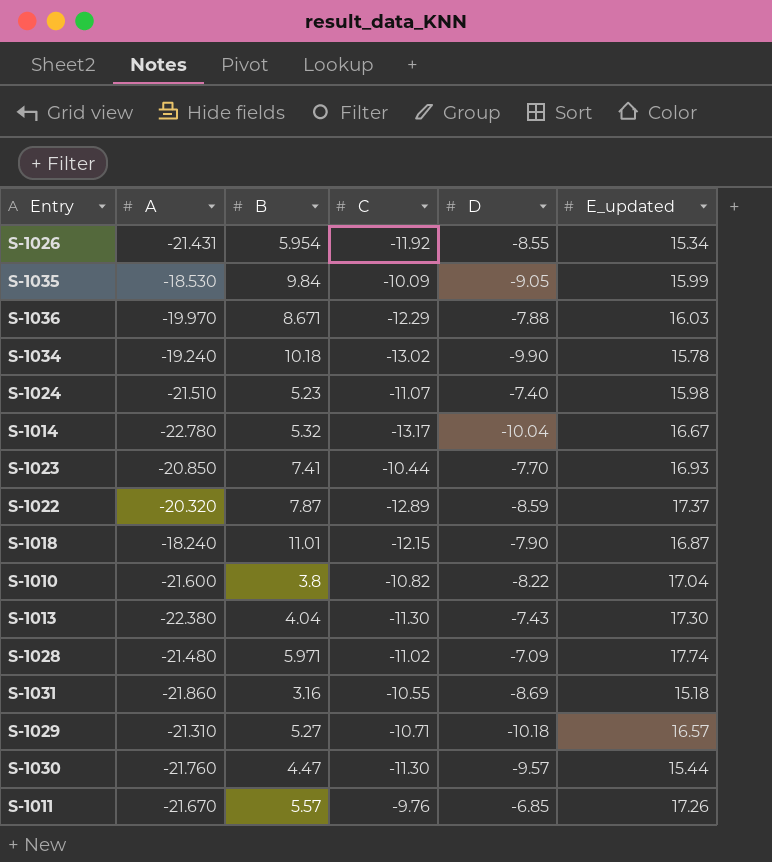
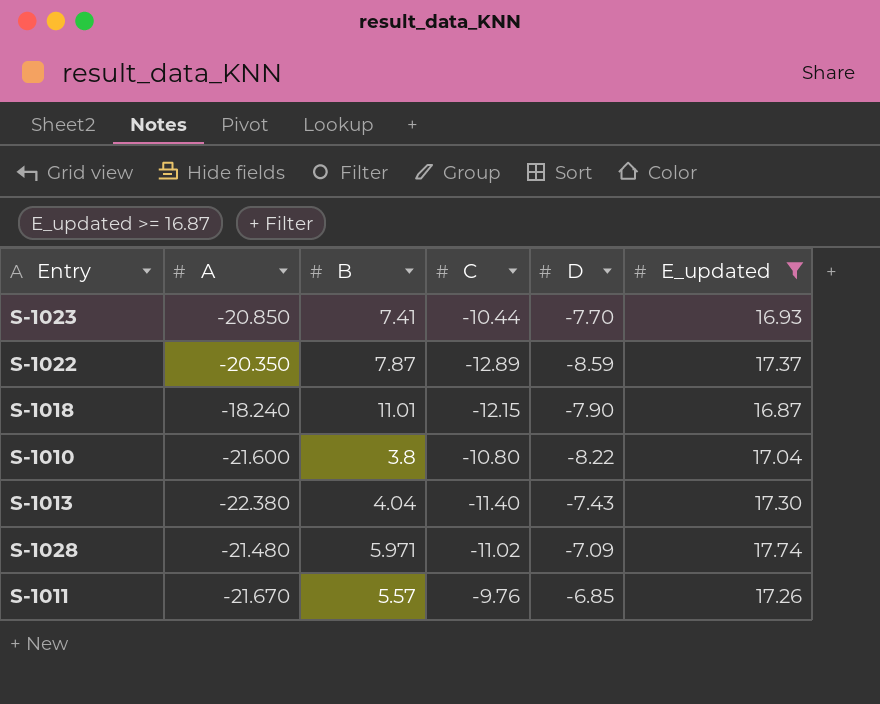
filter: none -> E_updated >= 16.87
S-1022 | A: -20.320 -> -20.350
S-1010 | C: -10.82 -> -10.80
S-1013 | C: -11.30 -> -11.40

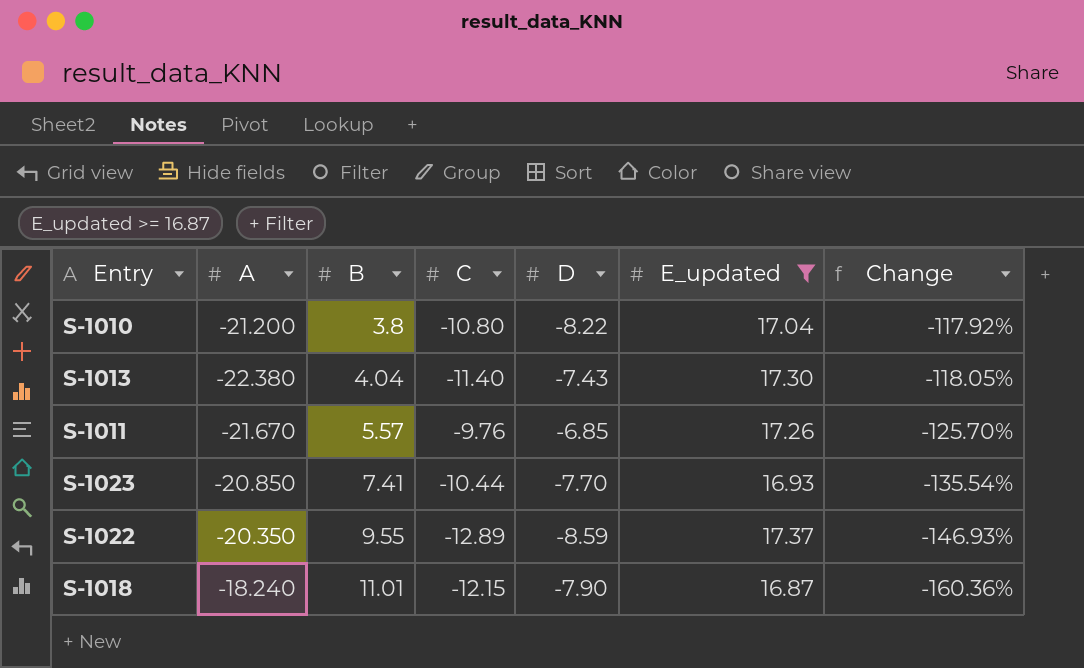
row order: none -> B ascending
column Change | formula: none -> ([B] - [A]) / [A]
row S-1028: -21.480 | 5.971 | -11.02 | -7.09 | 17.74 -> none
S-1010 | A: -21.600 -> -21.200
S-1022 | B: 7.87 -> 9.55

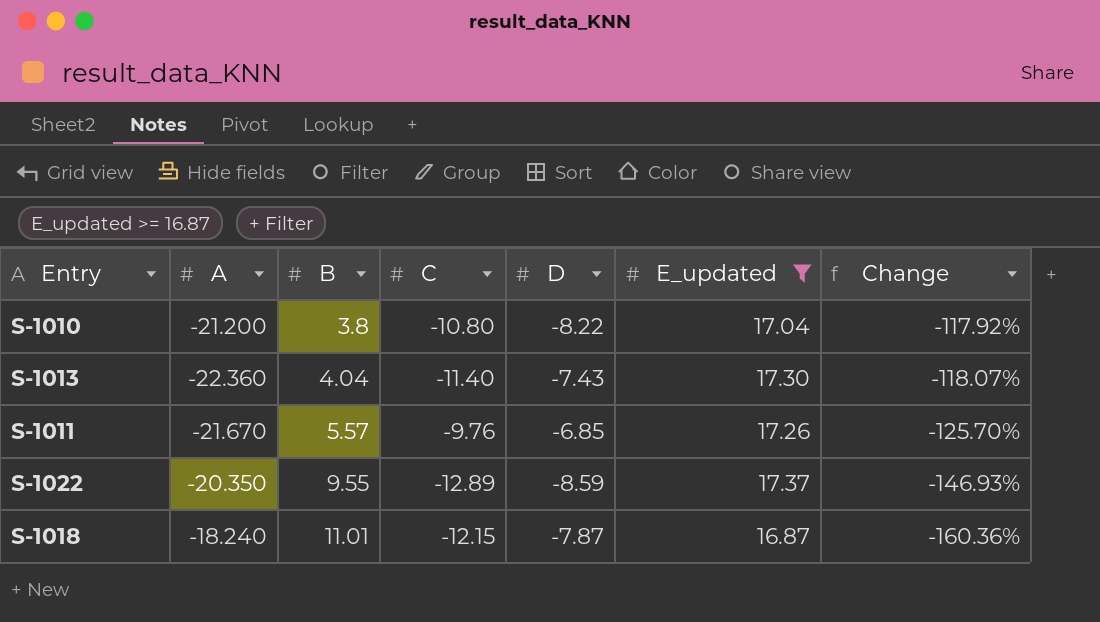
row S-1023: -20.850 | 7.41 | -10.44 | -7.70 | 16.93 | -135.54% -> none
S-1013 | A: -22.380 -> -22.360
S-1013 | Change: -118.05% -> -118.07%
S-1018 | D: -7.90 -> -7.87

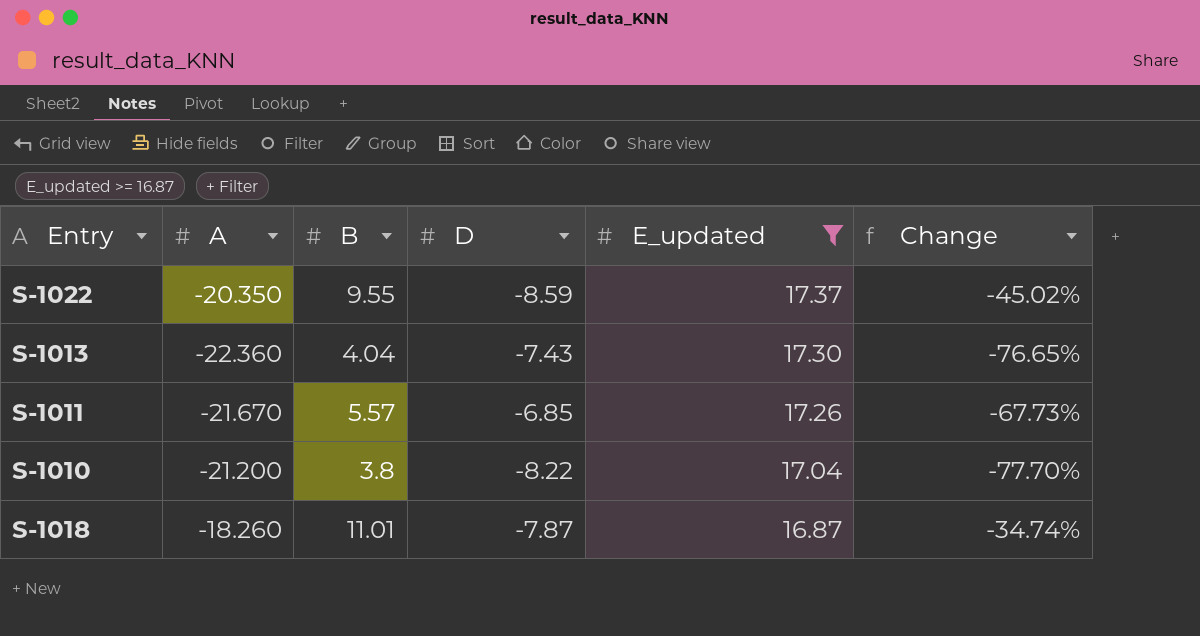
row order: B ascending -> E_updated descending
column C | position: 4 -> none
column Change | formula: ([B] - [A]) / [A] -> ([B] - [E_updated]) / [E_updated]
S-1018 | A: -18.240 -> -18.260

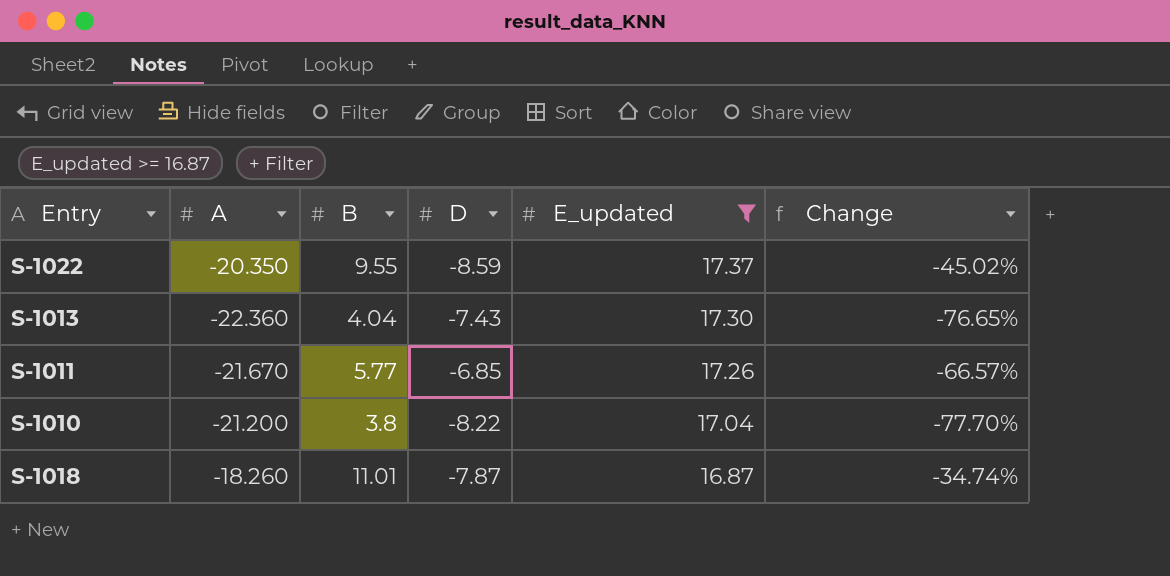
S-1011 | B: 5.57 -> 5.77
S-1011 | Change: -67.73% -> -66.57%

